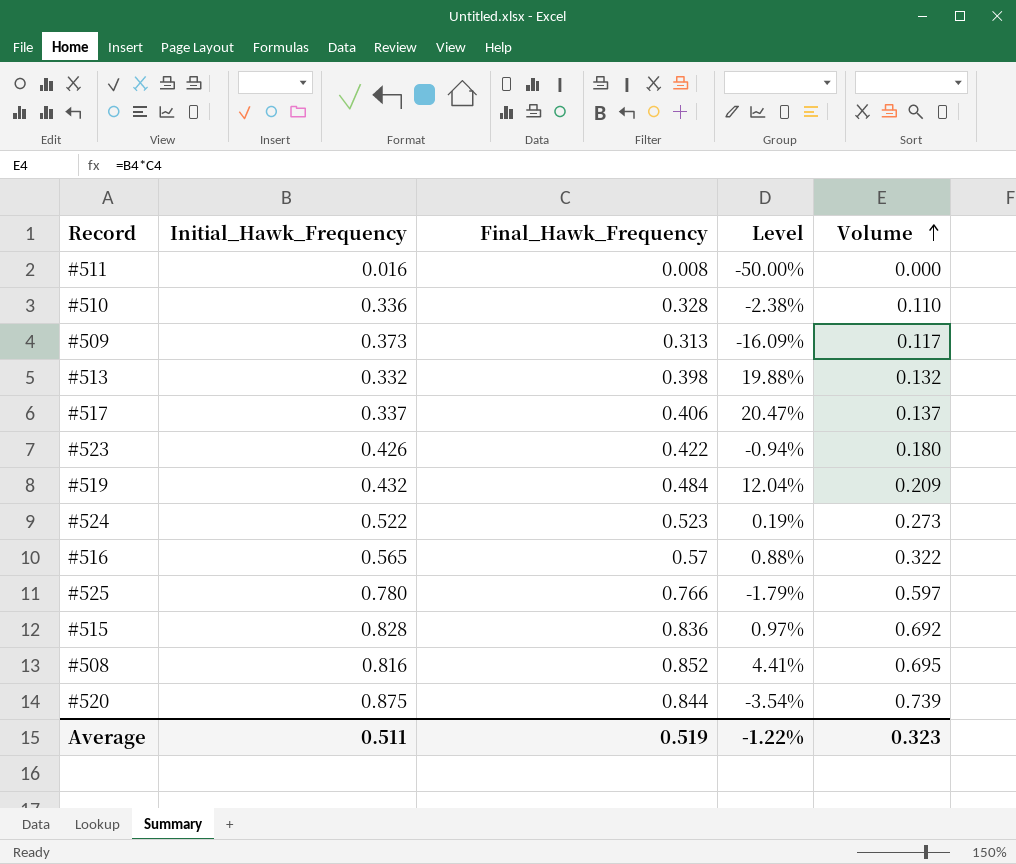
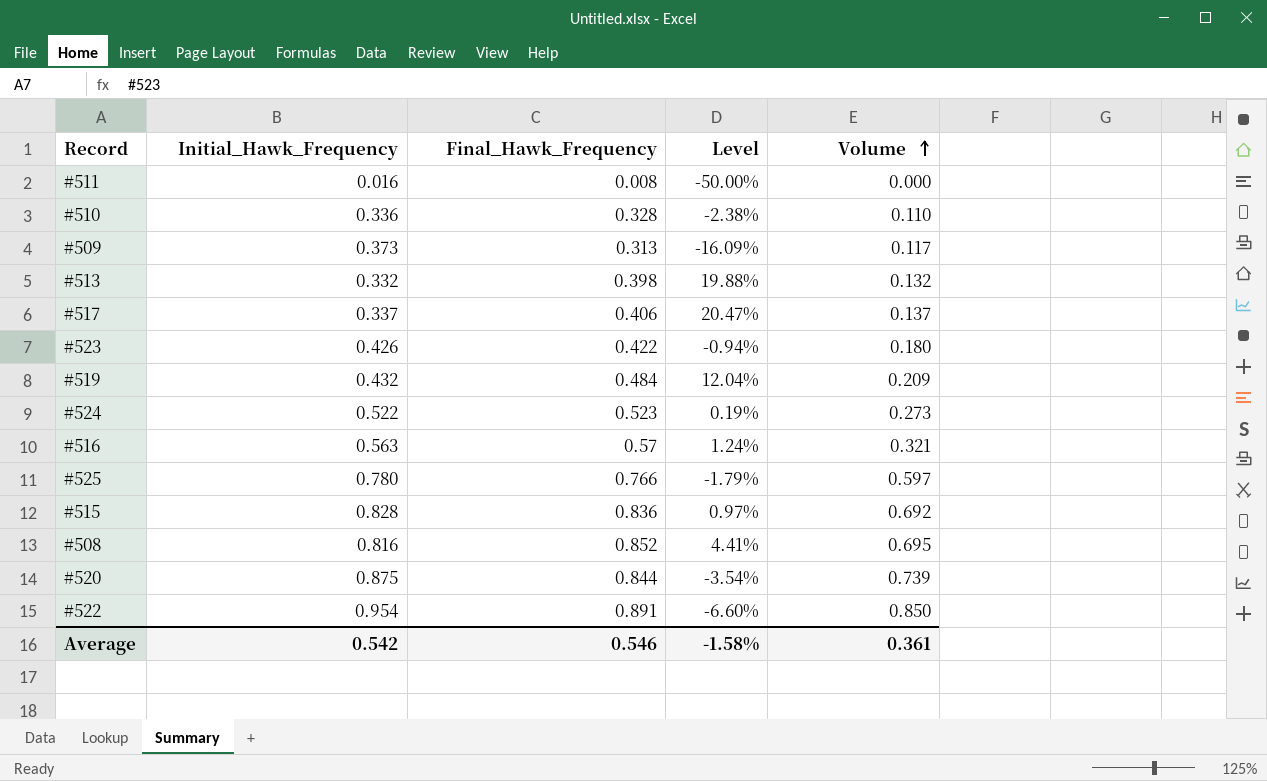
#516 | Initial_Hawk_Frequency: 0.565 -> 0.563
#516 | Level: 0.88% -> 1.24%
#516 | Volume: 0.322 -> 0.321
row #522: none -> 0.954 | 0.891 | -6.60% | 0.850
Average | Initial_Hawk_Frequency: 0.511 -> 0.542
Average | Final_Hawk_Frequency: 0.519 -> 0.546
Average | Level: -1.22% -> -1.58%
Average | Volume: 0.323 -> 0.361

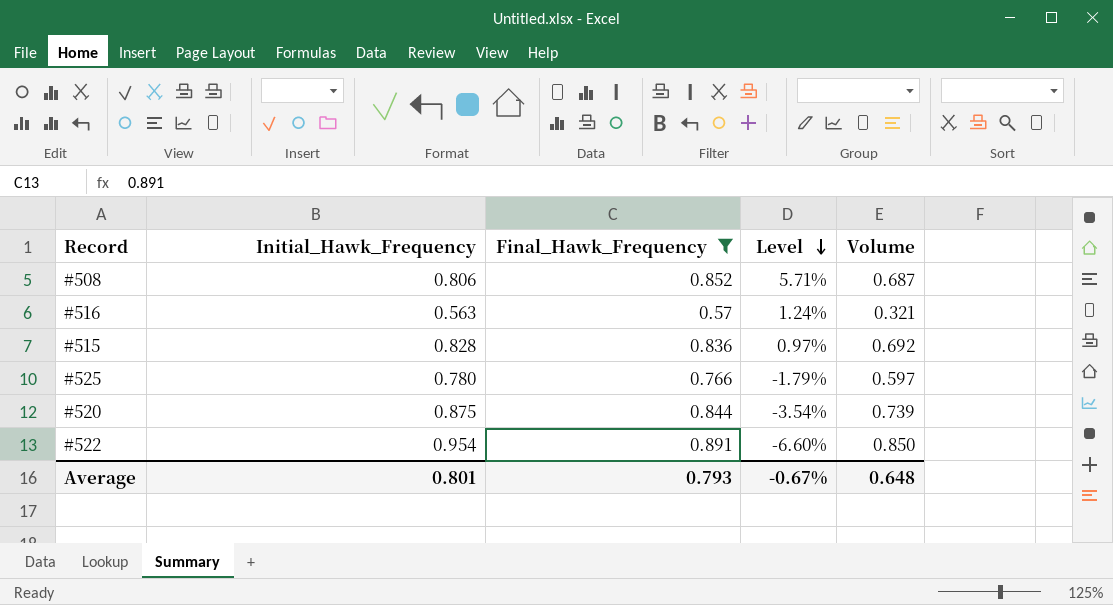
filter: none -> Final_Hawk_Frequency >= 0.57
row order: Volume ascending -> Level descending
#508 | Initial_Hawk_Frequency: 0.816 -> 0.806
#508 | Level: 4.41% -> 5.71%
#508 | Volume: 0.695 -> 0.687
Average | Initial_Hawk_Frequency: 0.542 -> 0.801
Average | Final_Hawk_Frequency: 0.546 -> 0.793
Average | Level: -1.58% -> -0.67%
Average | Volume: 0.361 -> 0.648

